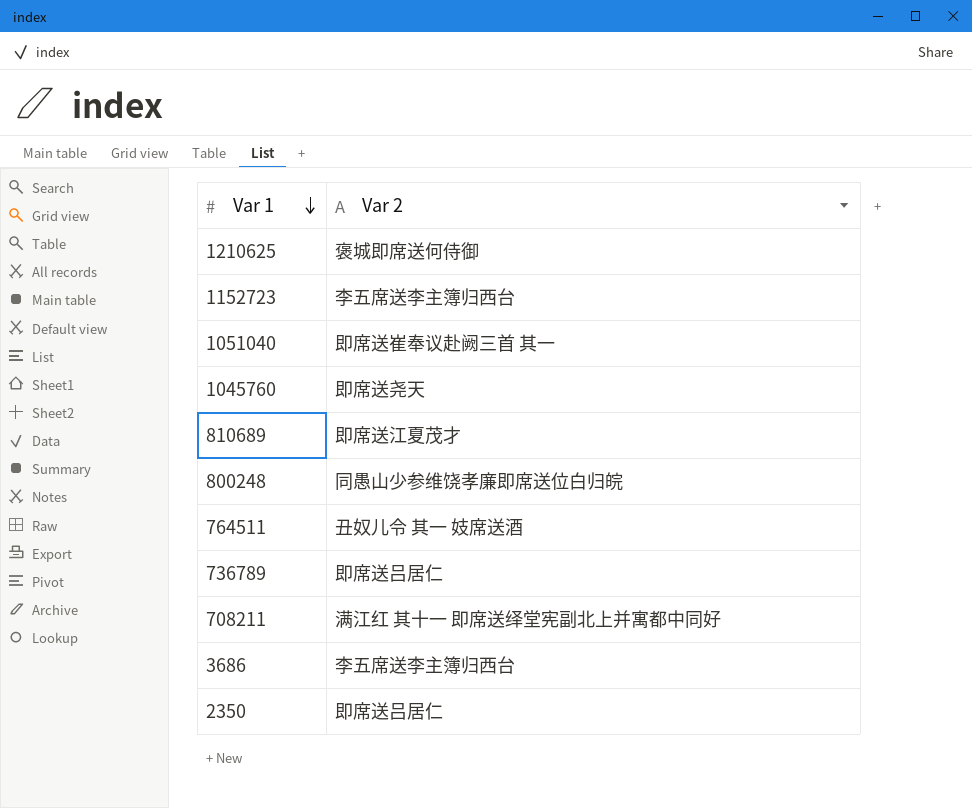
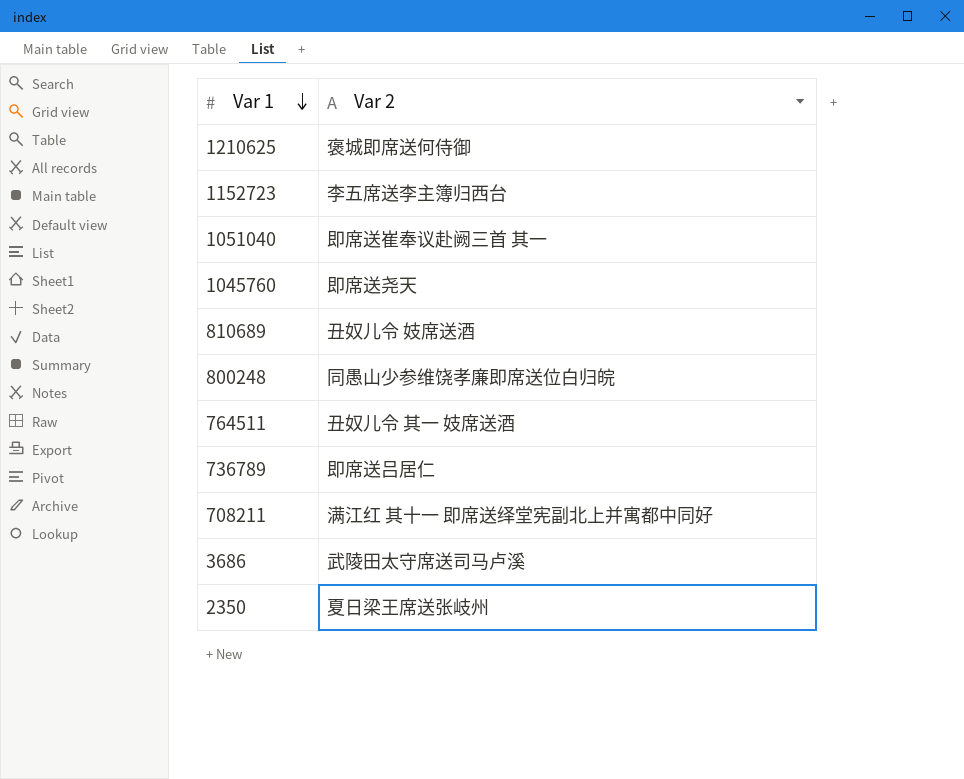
810689 | Var 2: 即席送江夏茂才 -> 丑奴儿令 妓席送酒
3686 | Var 2: 李五席送李主簿归西台 -> 武陵田太守席送司马卢溪
2350 | Var 2: 即席送吕居仁 -> 夏日梁王席送张岐州

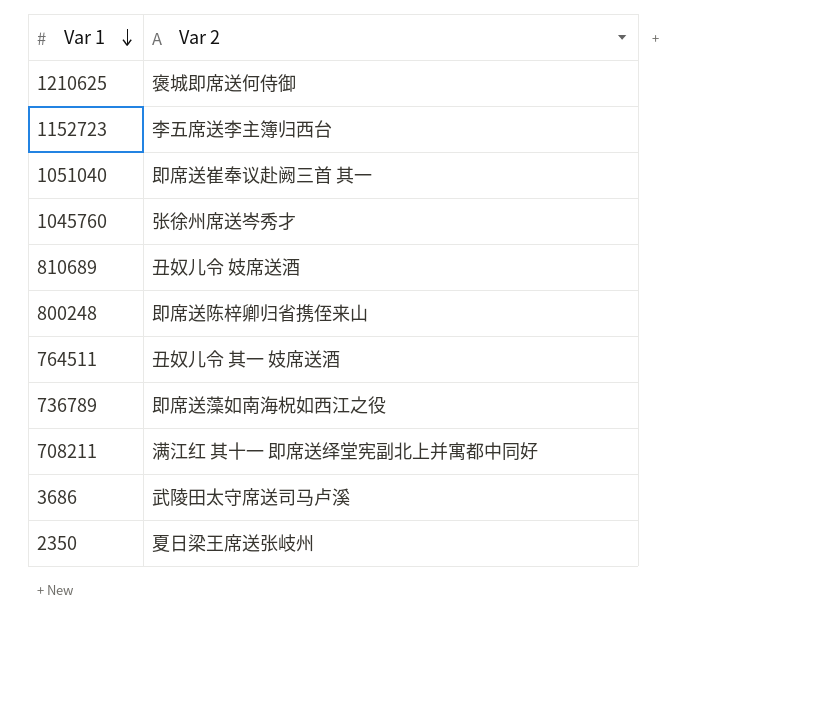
1045760 | Var 2: 即席送尧天 -> 张徐州席送岑秀才
800248 | Var 2: 同愚山少参维饶孝廉即席送位白归皖 -> 即席送陈梓卿归省携侄来山
736789 | Var 2: 即席送吕居仁 -> 即席送藻如南海柷如西江之役

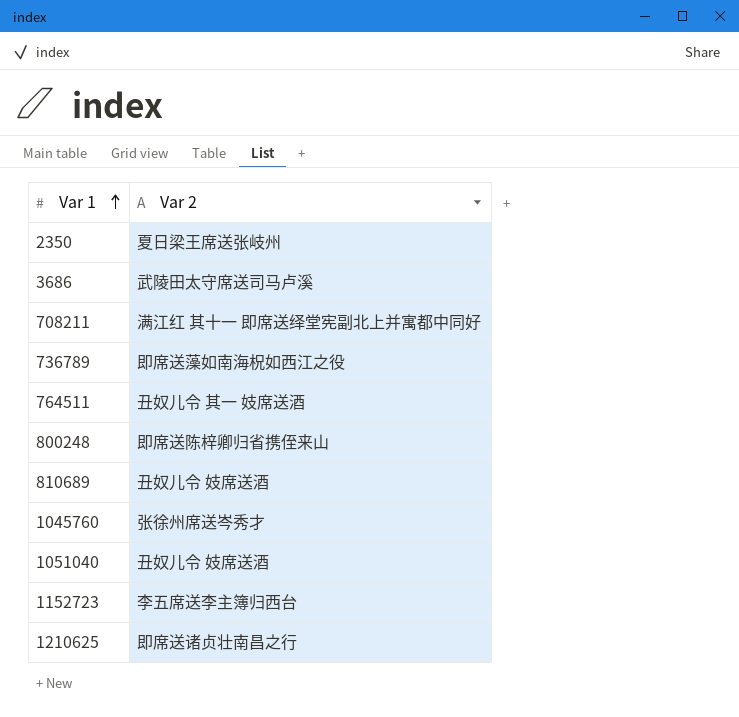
row order: Var 1 descending -> Var 1 ascending
1051040 | Var 2: 即席送崔奉议赴阙三首 其一 -> 丑奴儿令 妓席送酒
1210625 | Var 2: 褒城即席送何侍御 -> 即席送诸贞壮南昌之行

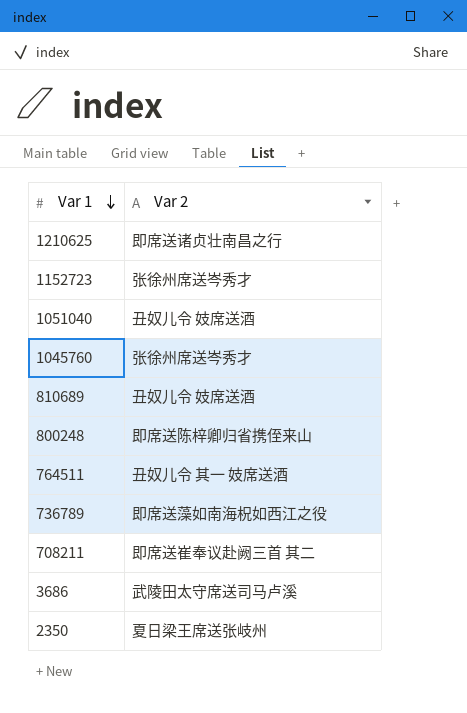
row order: Var 1 ascending -> Var 1 descending
1152723 | Var 2: 李五席送李主簿归西台 -> 张徐州席送岑秀才
708211 | Var 2: 满江红 其十一 即席送绎堂宪副北上并寓都中同好 -> 即席送崔奉议赴阙三首 其二

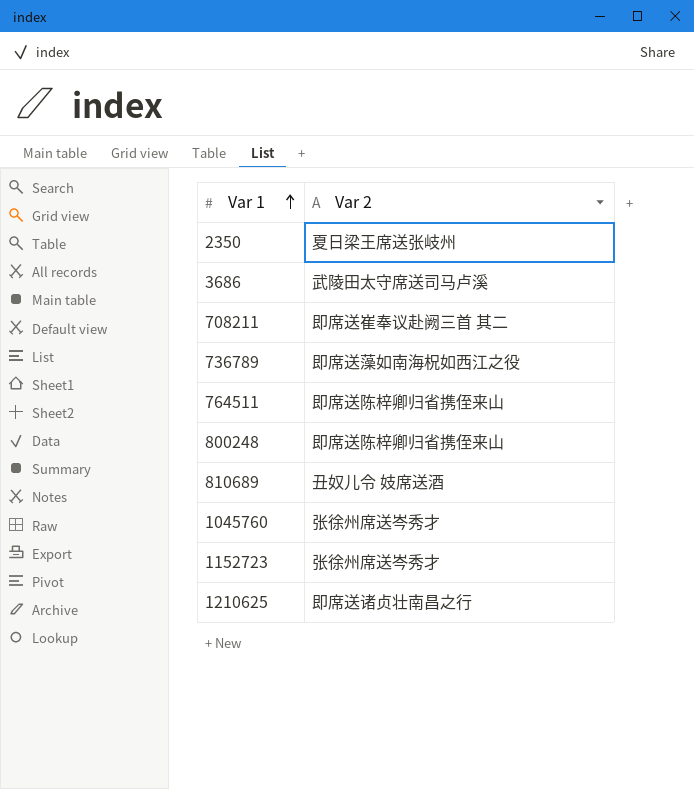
row order: Var 1 descending -> Var 1 ascending
row 1051040: 丑奴儿令 妓席送酒 -> none
764511 | Var 2: 丑奴儿令 其一 妓席送酒 -> 即席送陈梓卿归省携侄来山

